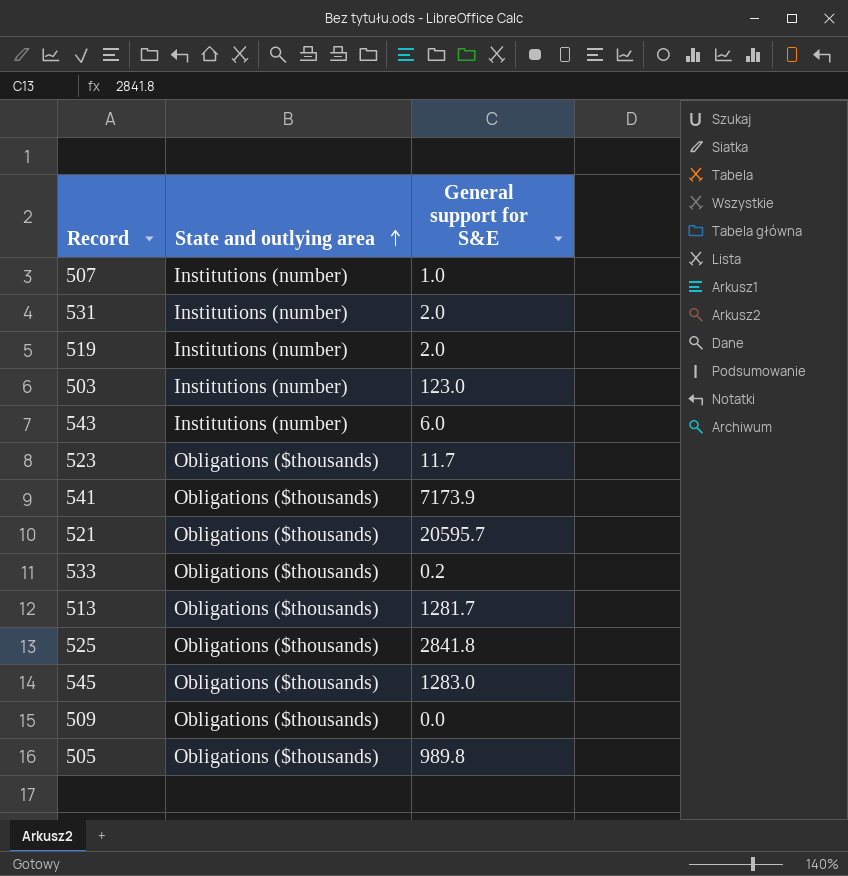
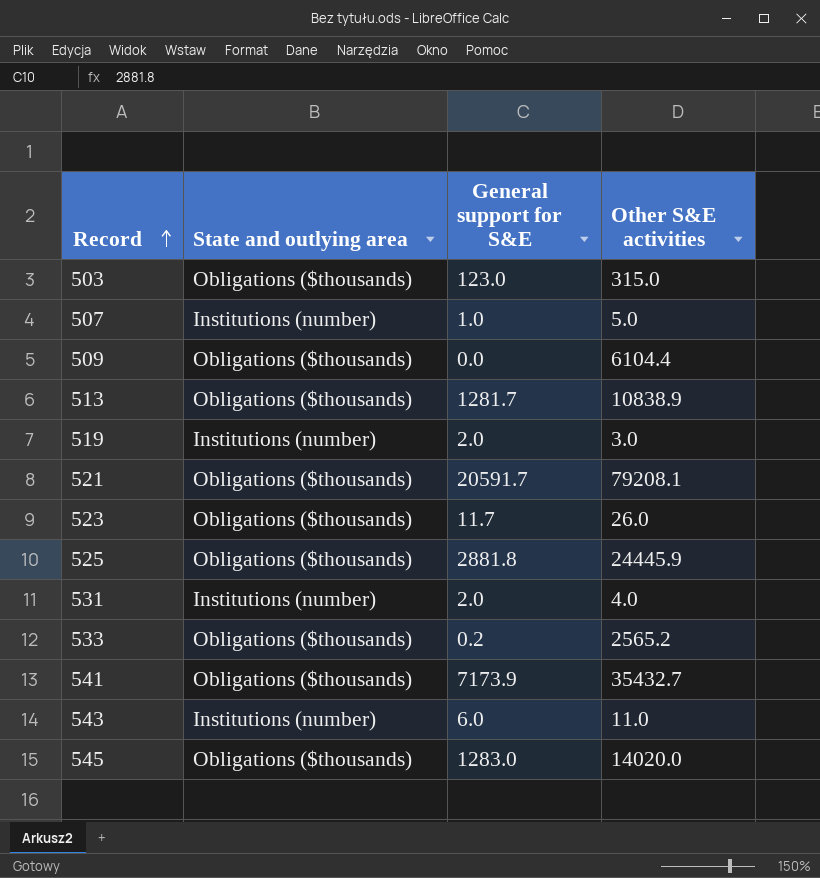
row order: State and outlying area ascending -> Record ascending
column Other S&E activities | position: none -> 4
row 505: Obligations ($thousands) | 989.8 -> none
503 | State and outlying area: Institutions (number) -> Obligations ($thousands)
521 | General support for S&E: 20595.7 -> 20591.7
525 | General support for S&E: 2841.8 -> 2881.8

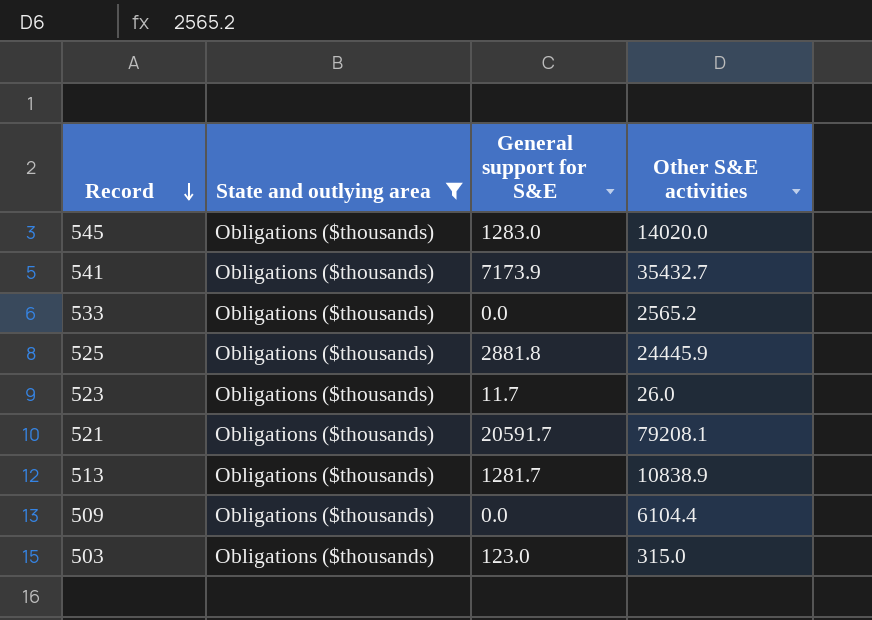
filter: none -> State and outlying area = Obligations ($thousands)
row order: Record ascending -> Record descending
533 | General support for S&E: 0.2 -> 0.0

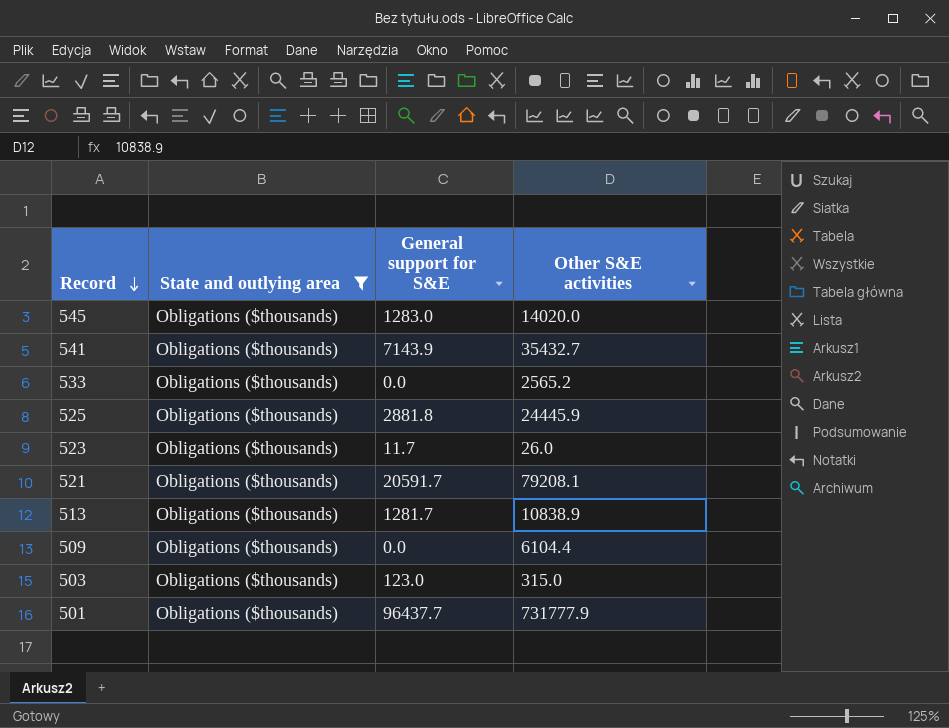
541 | General support for S&E: 7173.9 -> 7143.9
row 501: none -> Obligations ($thousands) | 96437.7 | 731777.9

